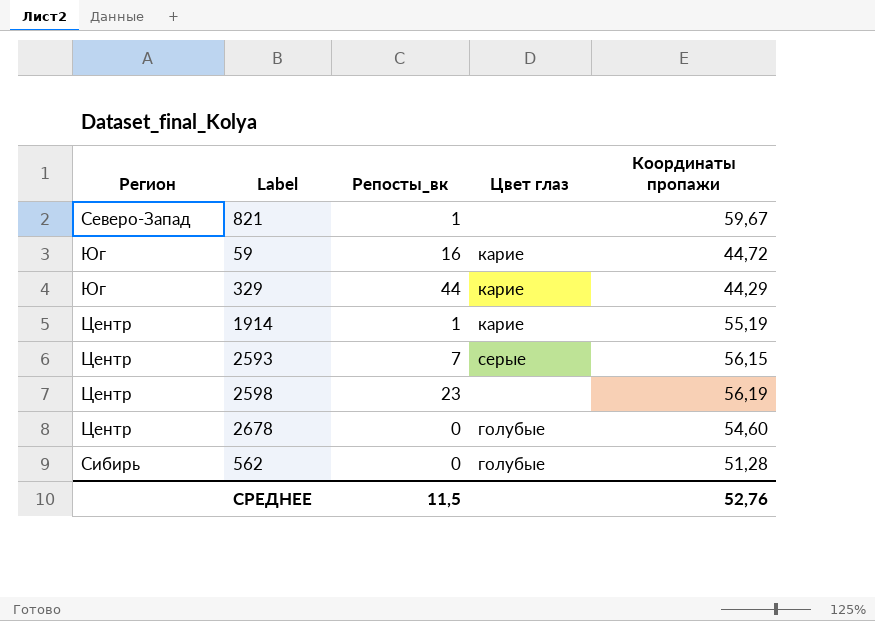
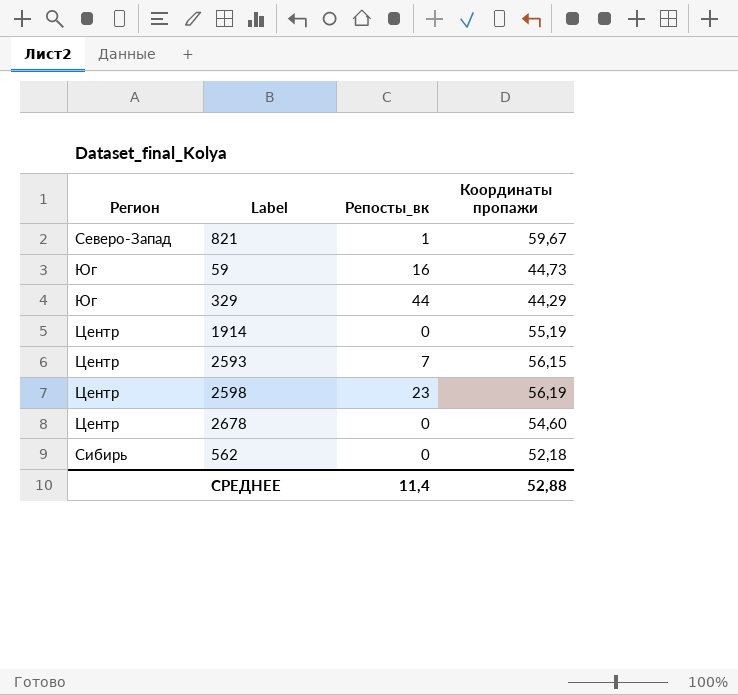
column Цвет глаз | position: 4 -> none
59 | Координаты пропажи: 44,72 -> 44,73
1914 | Репосты_вк: 1 -> 0
562 | Координаты пропажи: 51,28 -> 52,18
СРЕДНЕЕ | Репосты_вк: 11,5 -> 11,4
СРЕДНЕЕ | Координаты пропажи: 52,76 -> 52,88

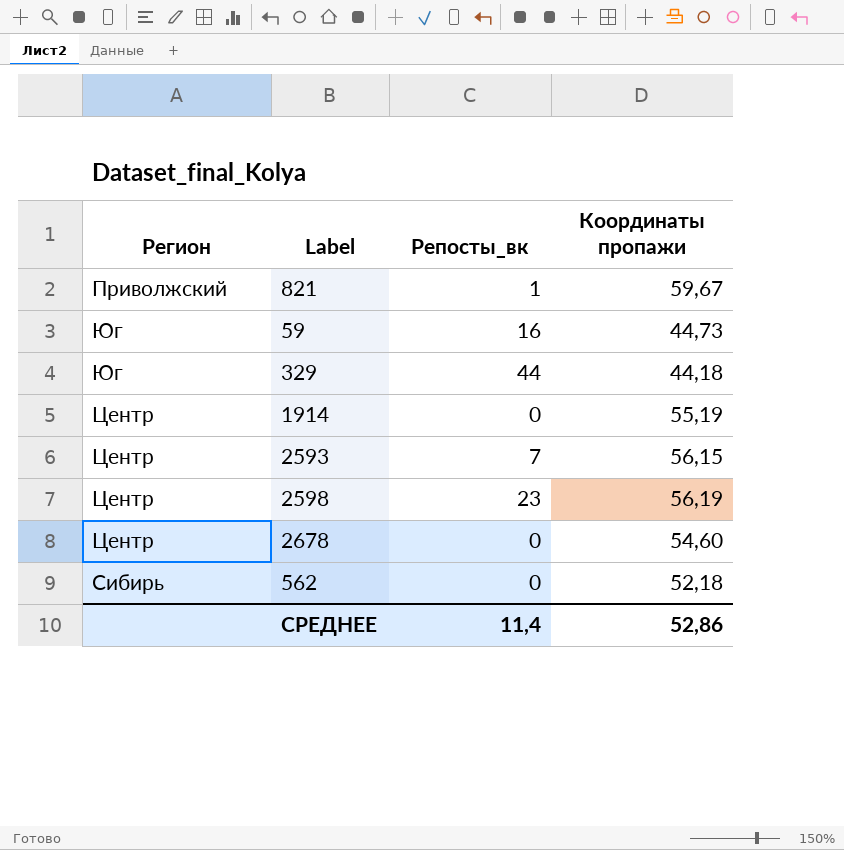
821 | Регион: Северо-Запад -> Приволжский
329 | Координаты пропажи: 44,29 -> 44,18
СРЕДНЕЕ | Координаты пропажи: 52,88 -> 52,86

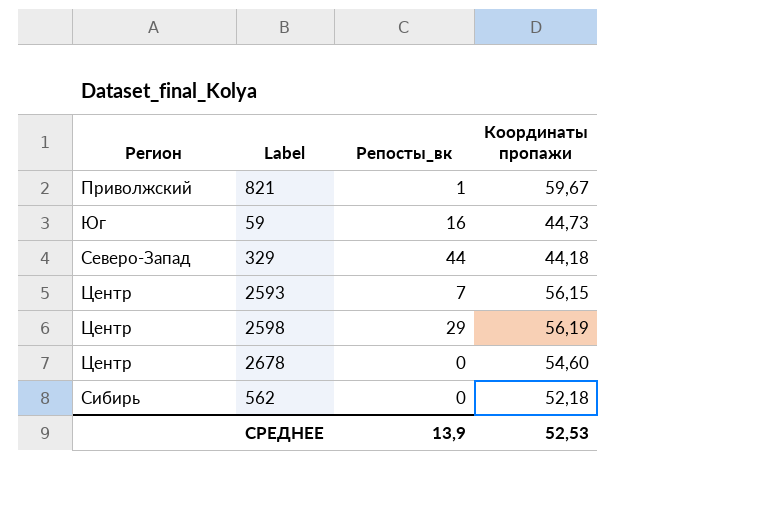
row 1914: Центр | 0 | 55,19 -> none
329 | Регион: Юг -> Северо-Запад
2598 | Репосты_вк: 23 -> 29
СРЕДНЕЕ | Репосты_вк: 11,4 -> 13,9
СРЕДНЕЕ | Координаты пропажи: 52,86 -> 52,53

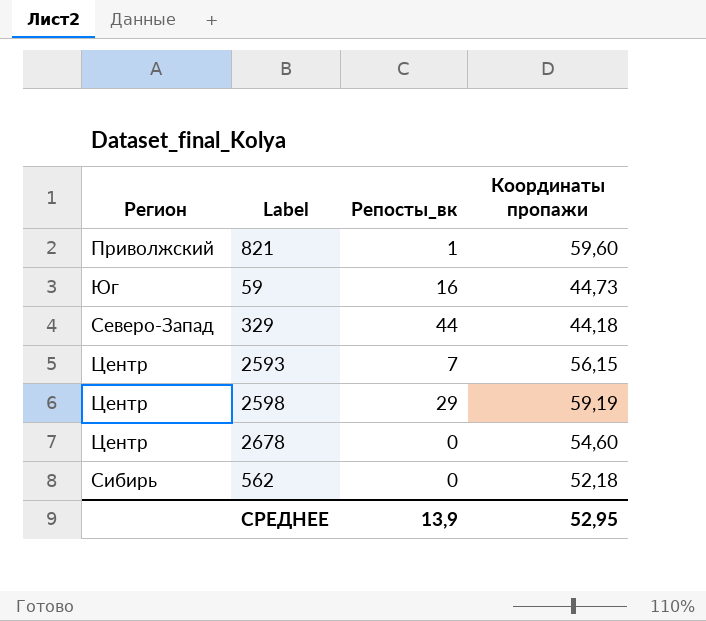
821 | Координаты пропажи: 59,67 -> 59,60
2598 | Координаты пропажи: 56,19 -> 59,19
СРЕДНЕЕ | Координаты пропажи: 52,53 -> 52,95

